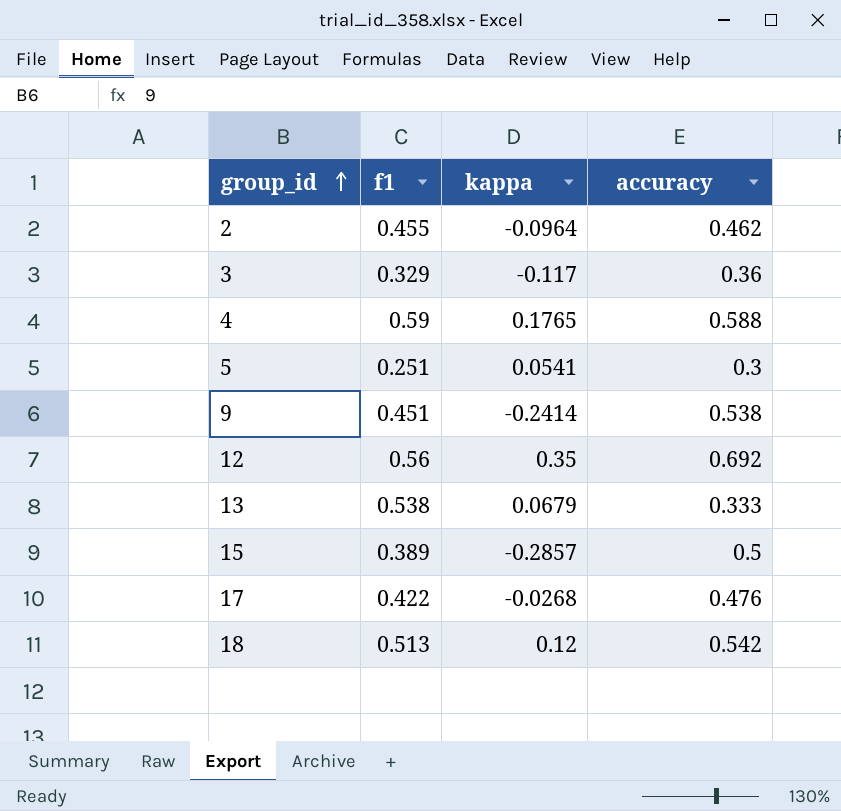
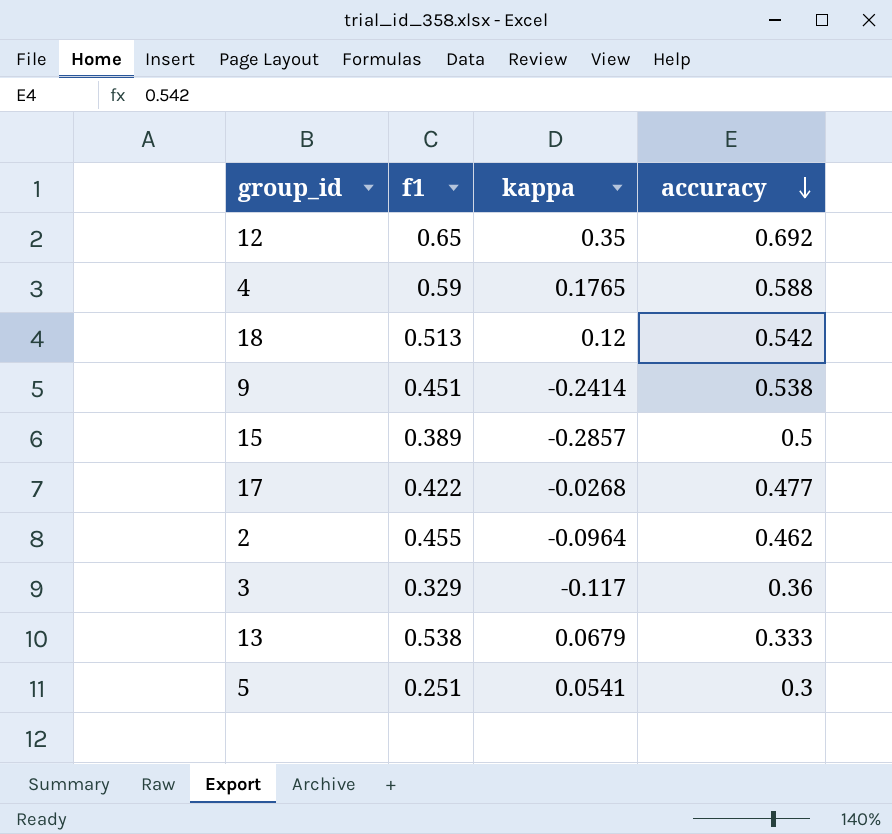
row order: group_id ascending -> accuracy descending
12 | f1: 0.56 -> 0.65
17 | accuracy: 0.476 -> 0.477

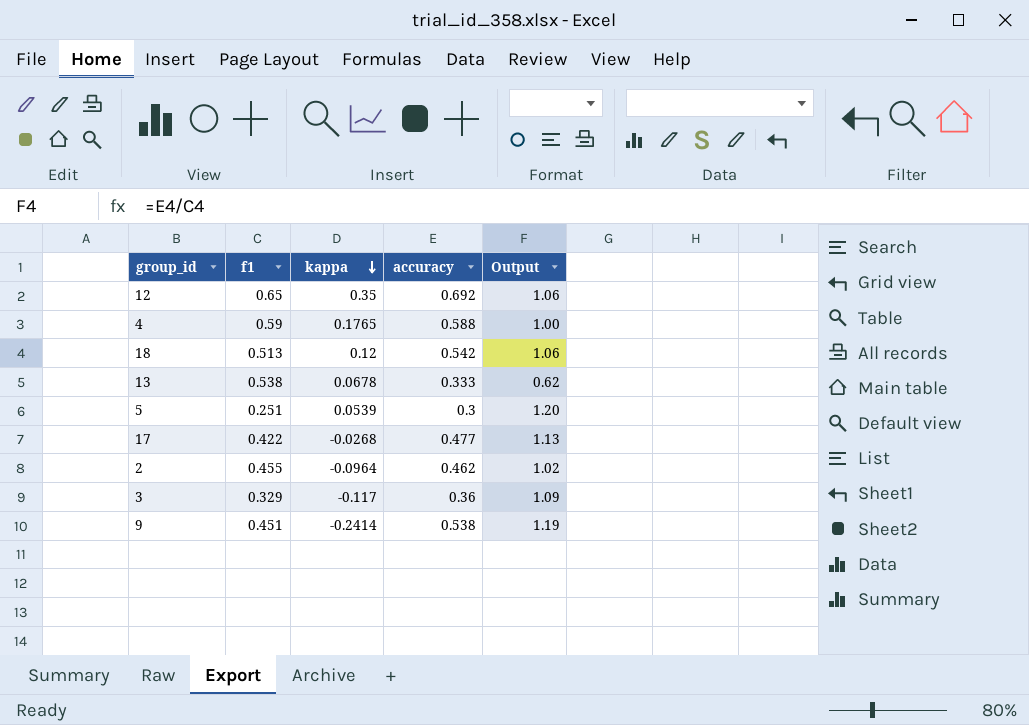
row order: accuracy descending -> kappa descending
column Output | formula: none -> [accuracy] / [f1]
row 15: 0.389 | -0.2857 | 0.5 -> none
13 | kappa: 0.0679 -> 0.0678
5 | kappa: 0.0541 -> 0.0539

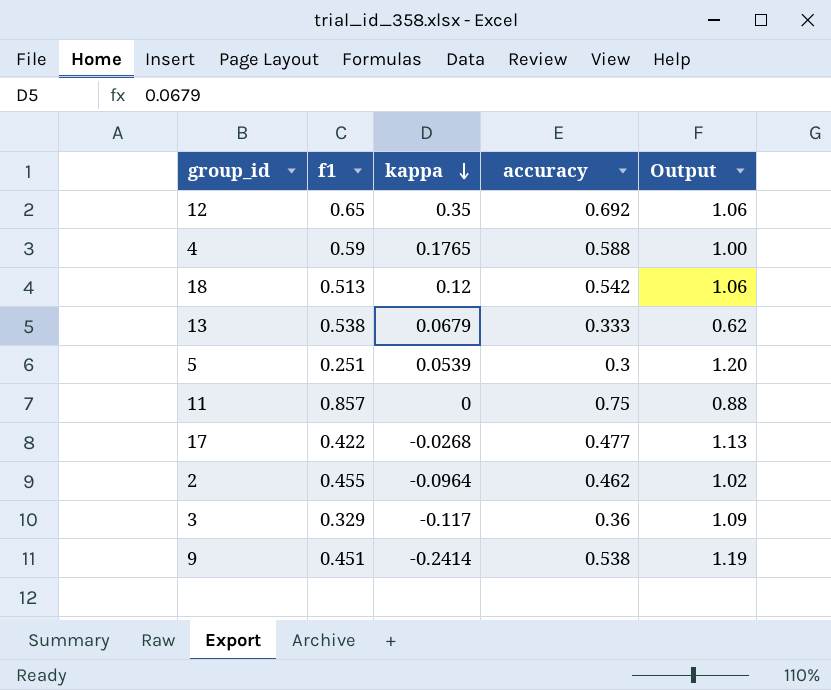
13 | kappa: 0.0678 -> 0.0679
row 11: none -> 0.857 | 0 | 0.75 | 0.88

